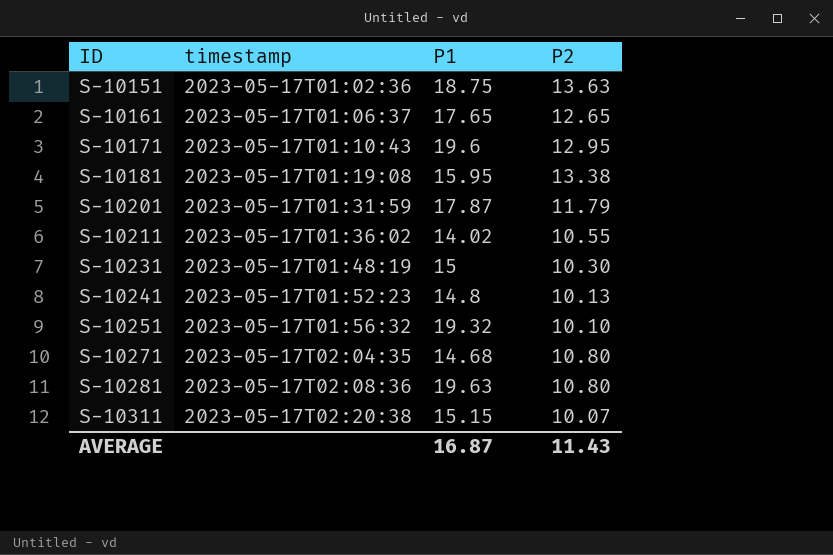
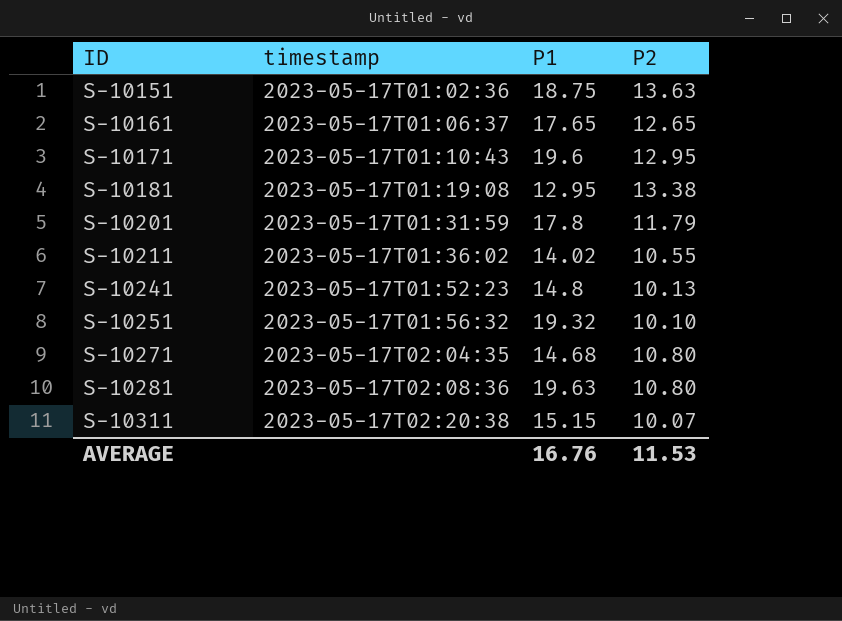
row S-10231: 2023-05-17T01:48:19 | 15 | 10.30 -> none
S-10181 | P1: 15.95 -> 12.95
S-10201 | P1: 17.87 -> 17.8
AVERAGE | P1: 16.87 -> 16.76
AVERAGE | P2: 11.43 -> 11.53

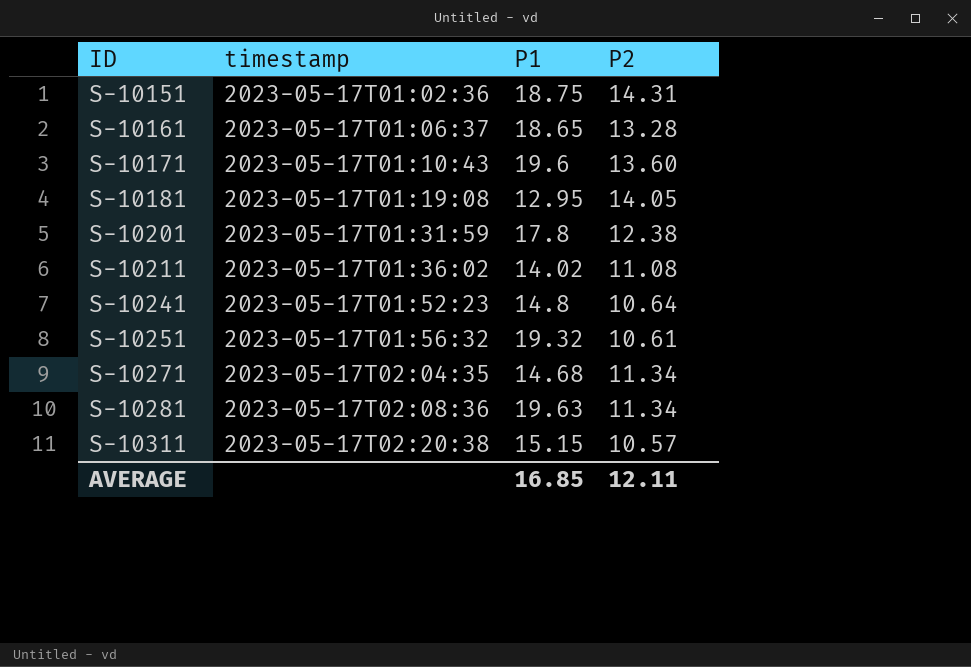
S-10151 | P2: 13.63 -> 14.31
S-10161 | P1: 17.65 -> 18.65
S-10161 | P2: 12.65 -> 13.28
S-10171 | P2: 12.95 -> 13.60
S-10181 | P2: 13.38 -> 14.05
S-10201 | P2: 11.79 -> 12.38
S-10211 | P2: 10.55 -> 11.08
S-10241 | P2: 10.13 -> 10.64
S-10251 | P2: 10.10 -> 10.61
S-10271 | P2: 10.80 -> 11.34
S-10281 | P2: 10.80 -> 11.34
S-10311 | P2: 10.07 -> 10.57
AVERAGE | P1: 16.76 -> 16.85
AVERAGE | P2: 11.53 -> 12.11

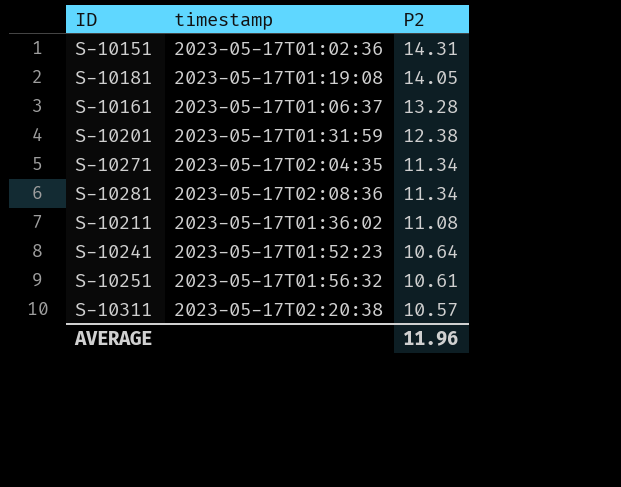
row order: ID ascending -> P2 descending
column P1 | position: 3 -> none
row S-10171: 2023-05-17T01:10:43 | 19.6 | 13.60 -> none
AVERAGE | P2: 12.11 -> 11.96

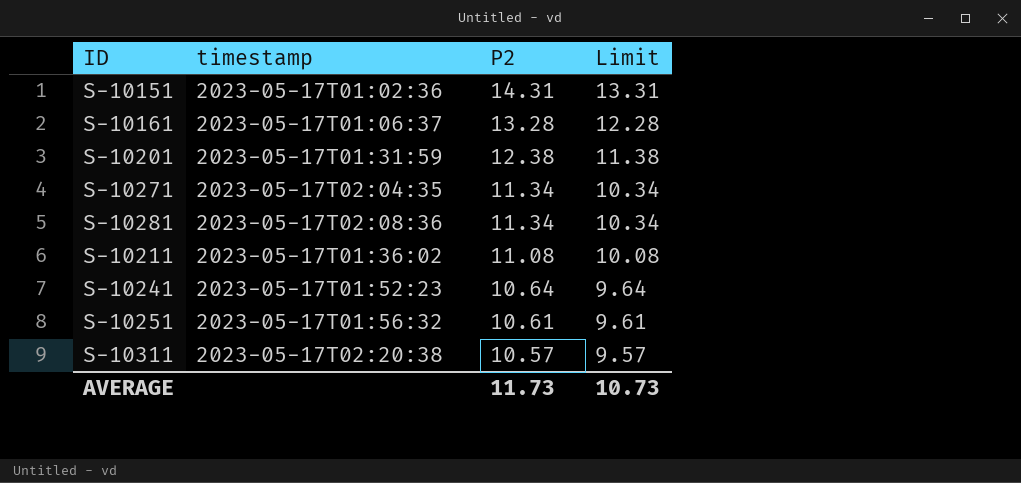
column Limit | formula: none -> [P2] - 1
row S-10181: 2023-05-17T01:19:08 | 14.05 -> none
AVERAGE | P2: 11.96 -> 11.73

